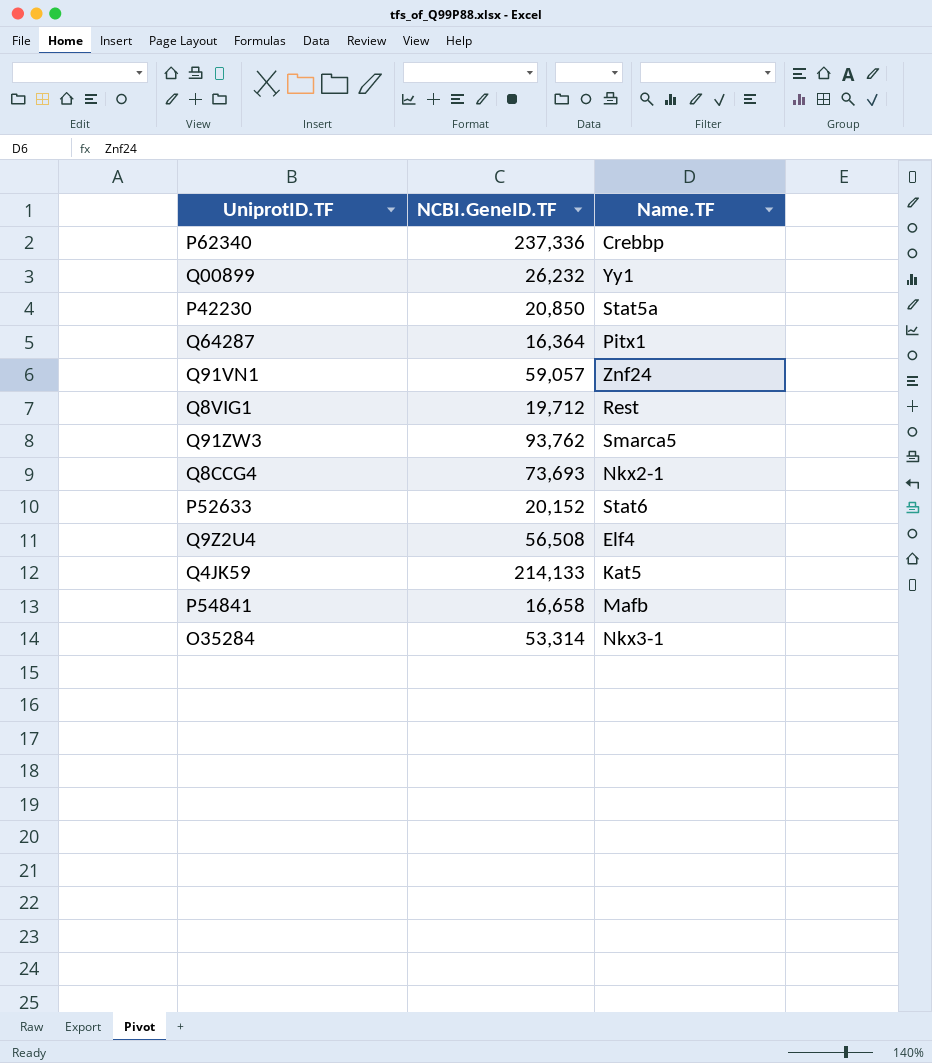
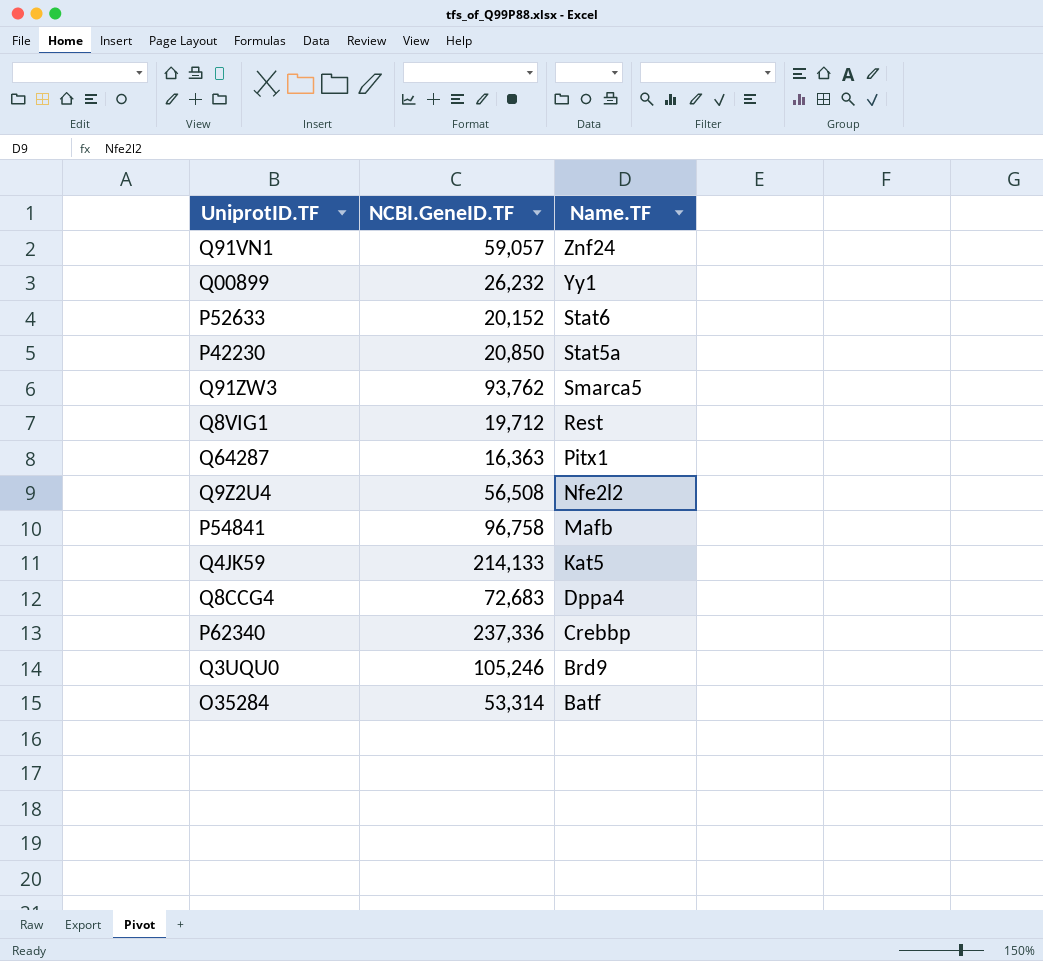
row order: none -> Name.TF descending
Q64287 | NCBI.GeneID.TF: 16,364 -> 16,363
Q9Z2U4 | Name.TF: Elf4 -> Nfe2l2
P54841 | NCBI.GeneID.TF: 16,658 -> 96,758
Q8CCG4 | NCBI.GeneID.TF: 73,693 -> 72,683
Q8CCG4 | Name.TF: Nkx2-1 -> Dppa4
row Q3UQU0: none -> 105,246 | Brd9
O35284 | Name.TF: Nkx3-1 -> Batf

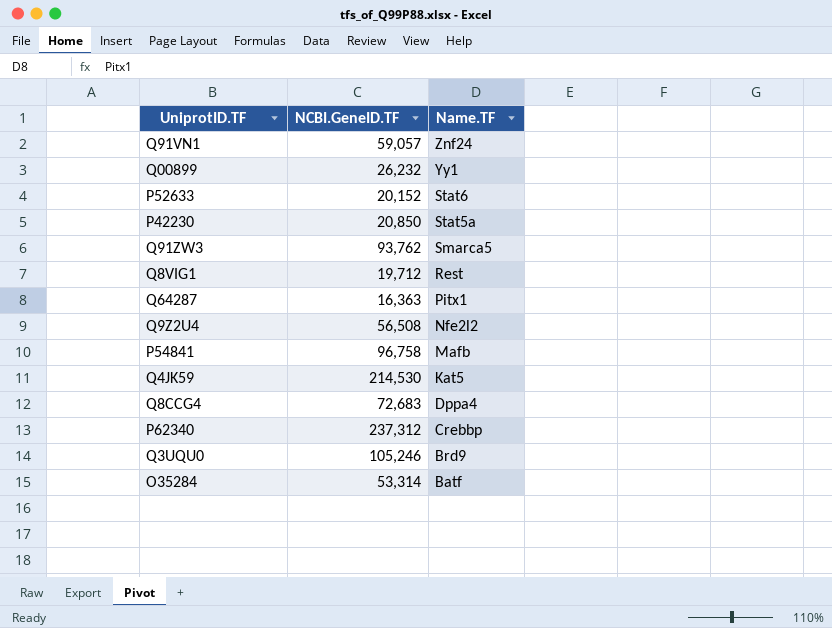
Q4JK59 | NCBI.GeneID.TF: 214,133 -> 214,530
P62340 | NCBI.GeneID.TF: 237,336 -> 237,312

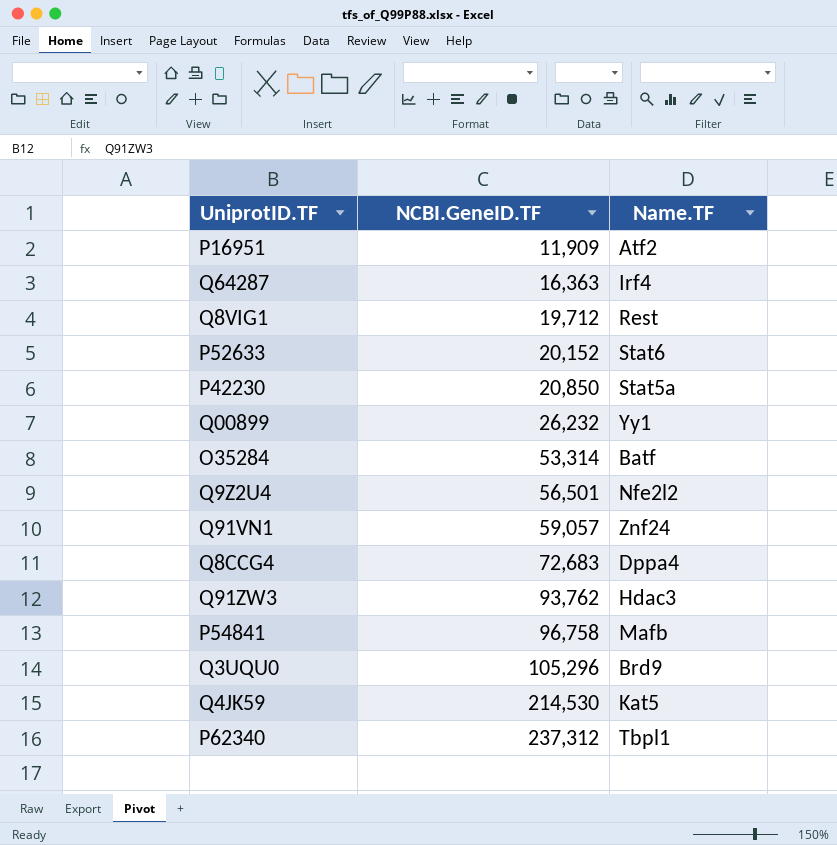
row order: Name.TF descending -> NCBI.GeneID.TF ascending
row P16951: none -> 11,909 | Atf2
Q64287 | Name.TF: Pitx1 -> Irf4
Q9Z2U4 | NCBI.GeneID.TF: 56,508 -> 56,501
Q91ZW3 | Name.TF: Smarca5 -> Hdac3
Q3UQU0 | NCBI.GeneID.TF: 105,246 -> 105,296
P62340 | Name.TF: Crebbp -> Tbpl1

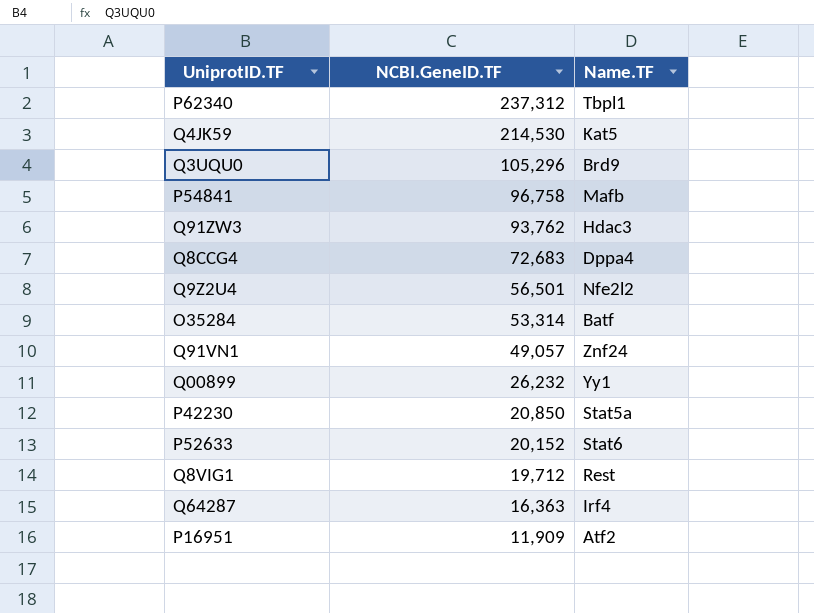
row order: NCBI.GeneID.TF ascending -> NCBI.GeneID.TF descending
Q91VN1 | NCBI.GeneID.TF: 59,057 -> 49,057

